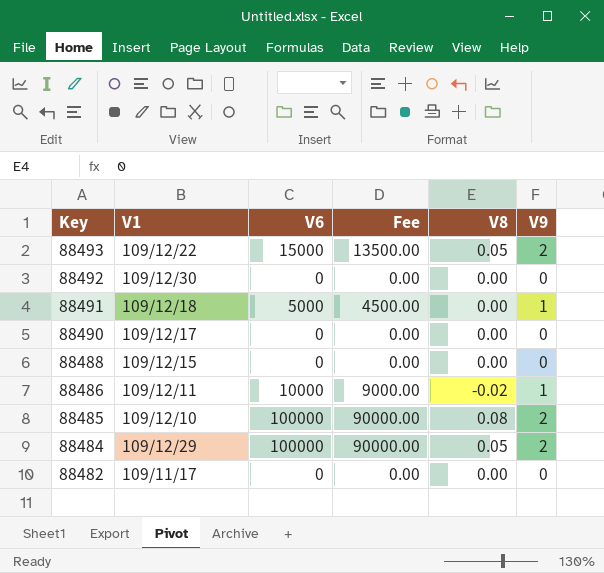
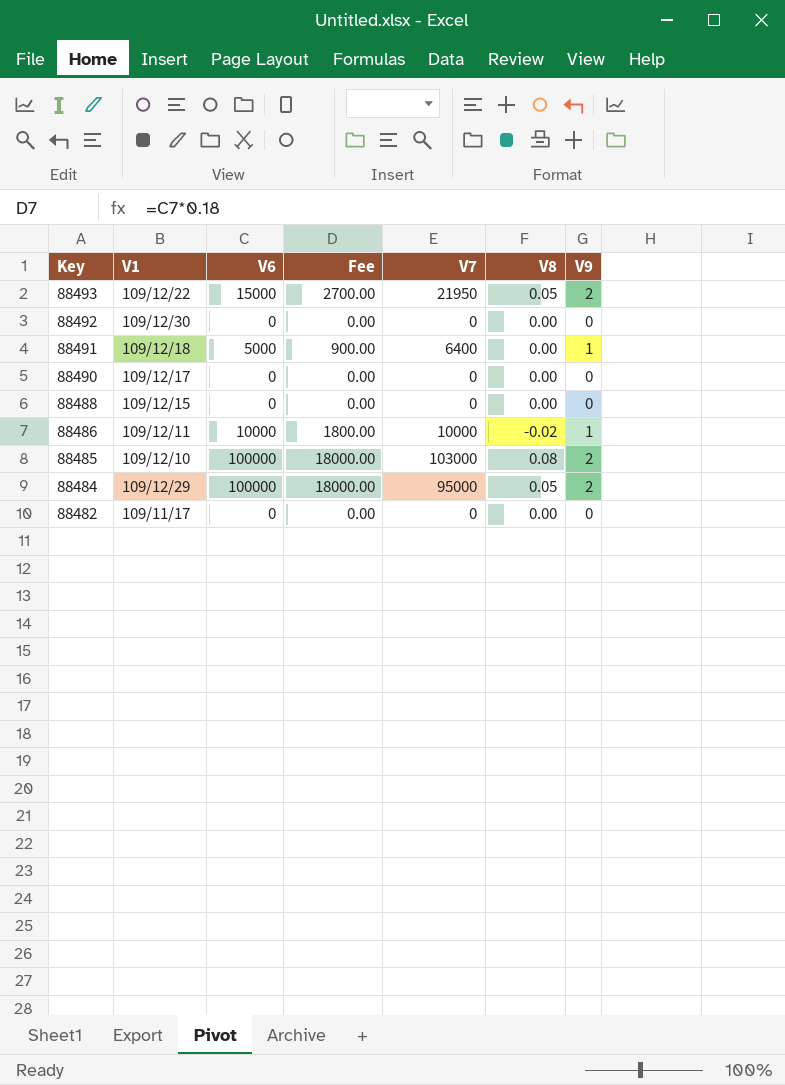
column Fee | formula: [V6] * 0.9 -> [V6] * 0.18
column V7 | position: none -> 5

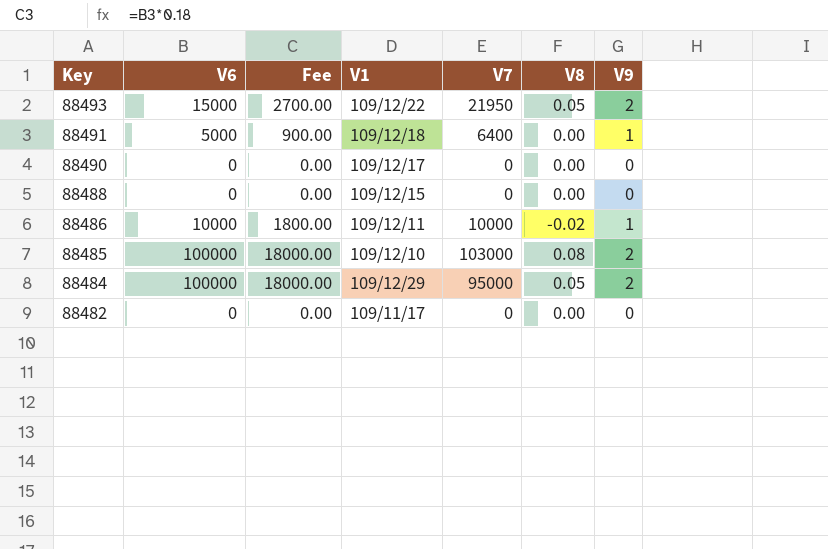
column V1 | position: 2 -> 4
row 88492: 109/12/30 | 0 | 0.00 | 0 | 0.00 | 0 -> none

